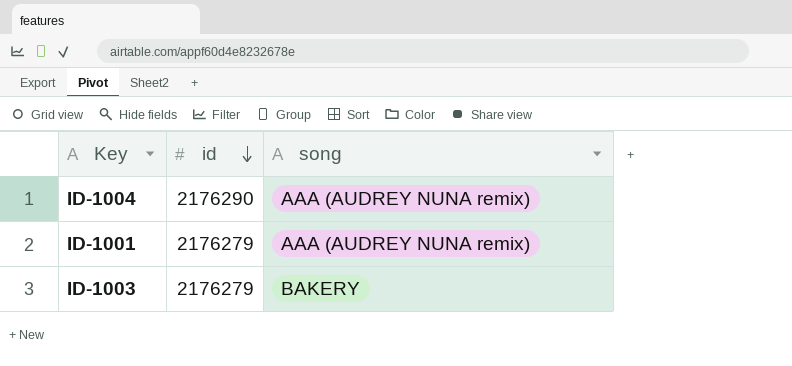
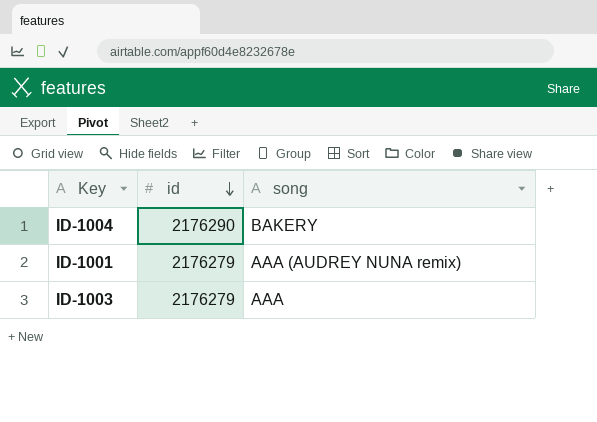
ID-1004 | song: AAA (AUDREY NUNA remix) -> BAKERY
ID-1003 | song: BAKERY -> AAA

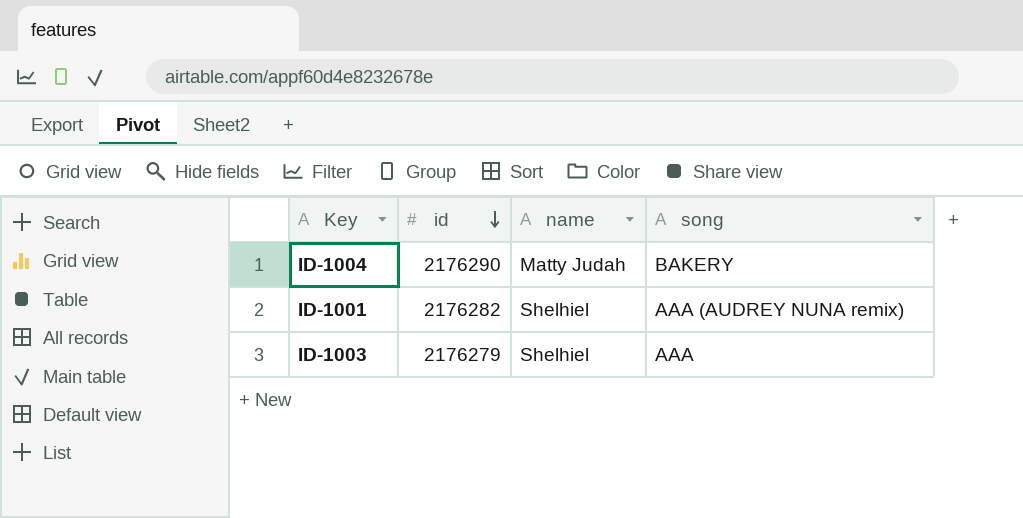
column name | position: none -> 3
ID-1001 | id: 2176279 -> 2176282

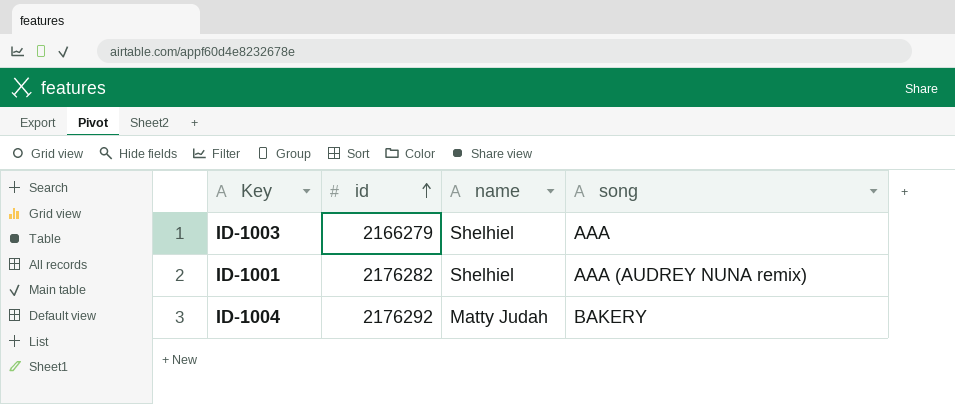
row order: id descending -> id ascending
ID-1003 | id: 2176279 -> 2166279
ID-1004 | id: 2176290 -> 2176292

